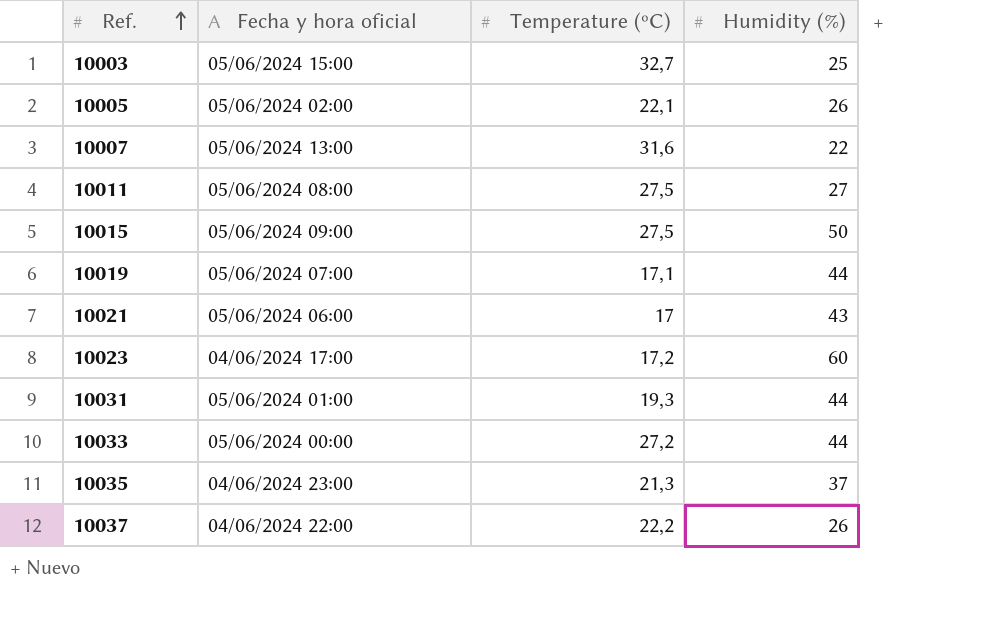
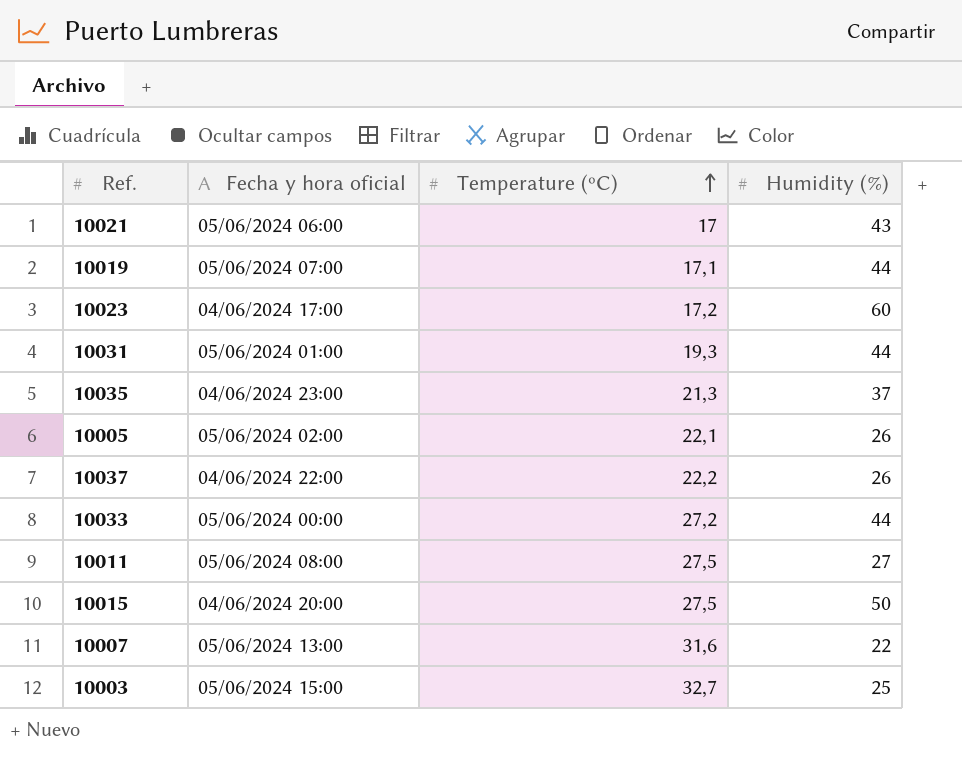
row order: Ref. ascending -> Temperature (ºC) ascending
10015 | Fecha y hora oficial: 05/06/2024 09:00 -> 04/06/2024 20:00

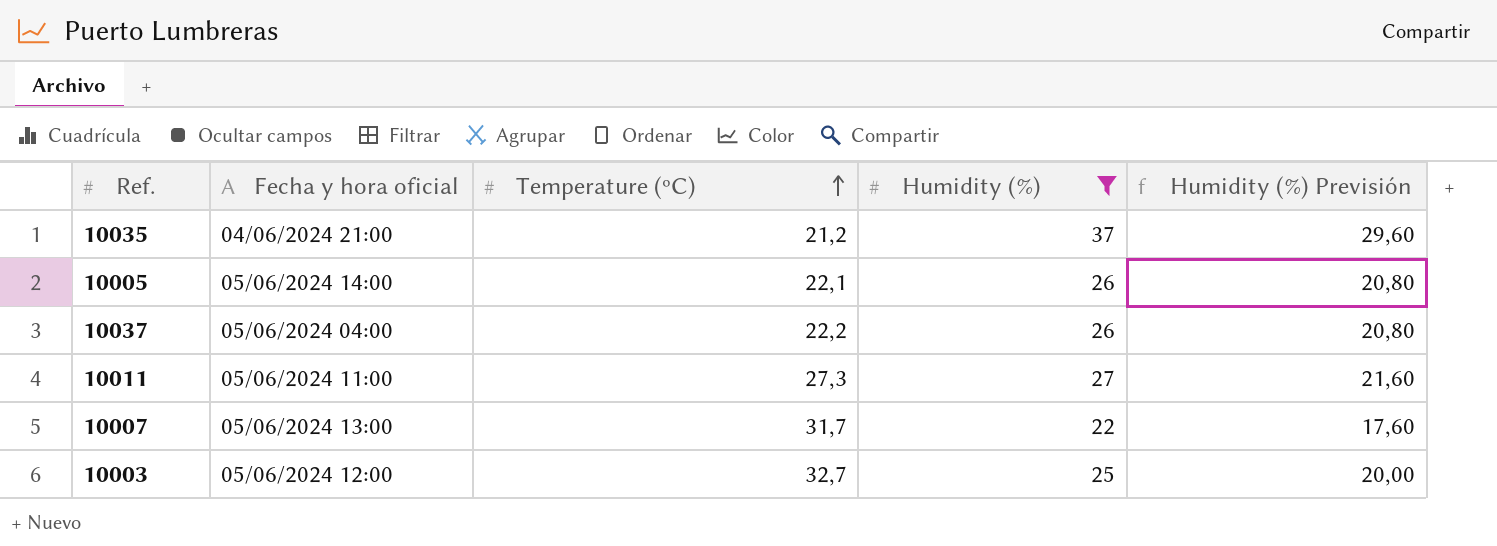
filter: none -> Humidity (%) <= 37
column Humidity (%) Previsión | formula: none -> [Humidity (%)] * 0,8
10035 | Fecha y hora oficial: 04/06/2024 23:00 -> 04/06/2024 21:00
10035 | Temperature (ºC): 21,3 -> 21,2
10005 | Fecha y hora oficial: 05/06/2024 02:00 -> 05/06/2024 14:00
10037 | Fecha y hora oficial: 04/06/2024 22:00 -> 05/06/2024 04:00
10011 | Fecha y hora oficial: 05/06/2024 08:00 -> 05/06/2024 11:00
10011 | Temperature (ºC): 27,5 -> 27,3
10007 | Temperature (ºC): 31,6 -> 31,7
10003 | Fecha y hora oficial: 05/06/2024 15:00 -> 05/06/2024 12:00

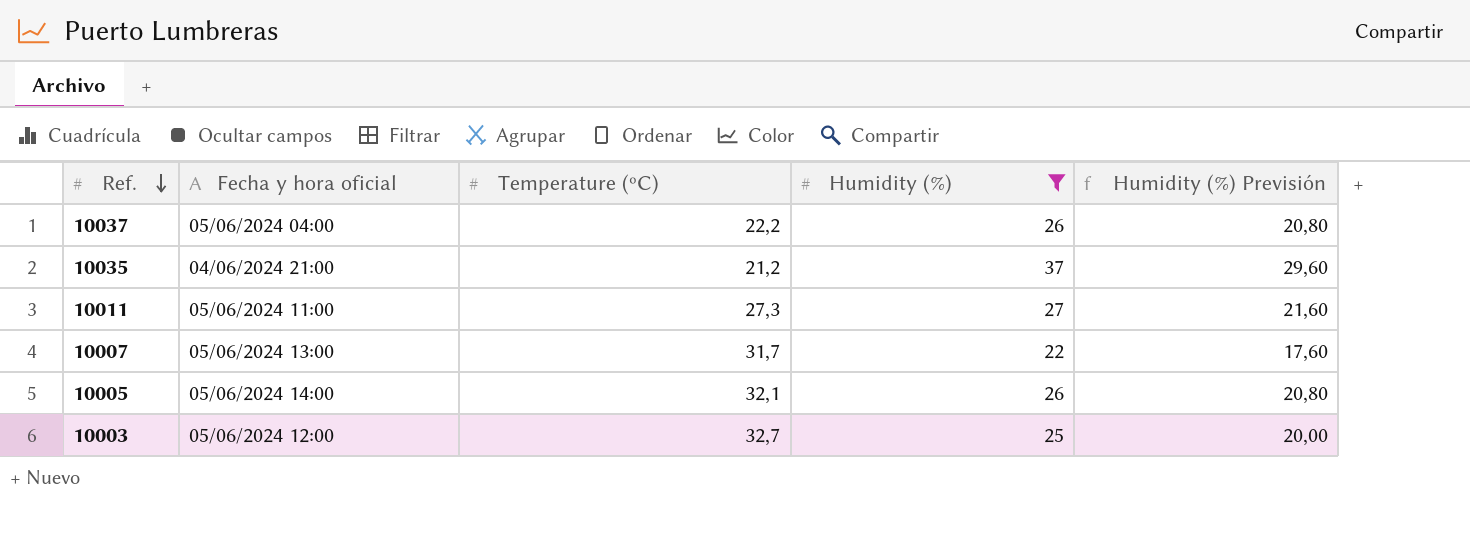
row order: Temperature (ºC) ascending -> Ref. descending
10005 | Temperature (ºC): 22,1 -> 32,1

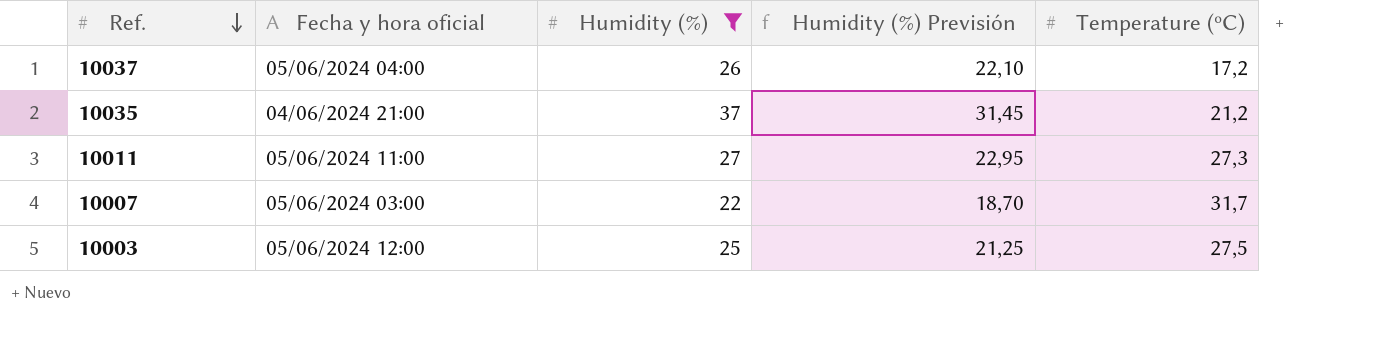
column Humidity (%) Previsión | formula: [Humidity (%)] * 0,8 -> [Humidity (%)] * 0,85
column Temperature (ºC) | position: 3 -> 5
row 10005: 05/06/2024 14:00 | 32,1 | 26 | 20,80 -> none
10037 | Temperature (ºC): 22,2 -> 17,2
10007 | Fecha y hora oficial: 05/06/2024 13:00 -> 05/06/2024 03:00
10003 | Temperature (ºC): 32,7 -> 27,5

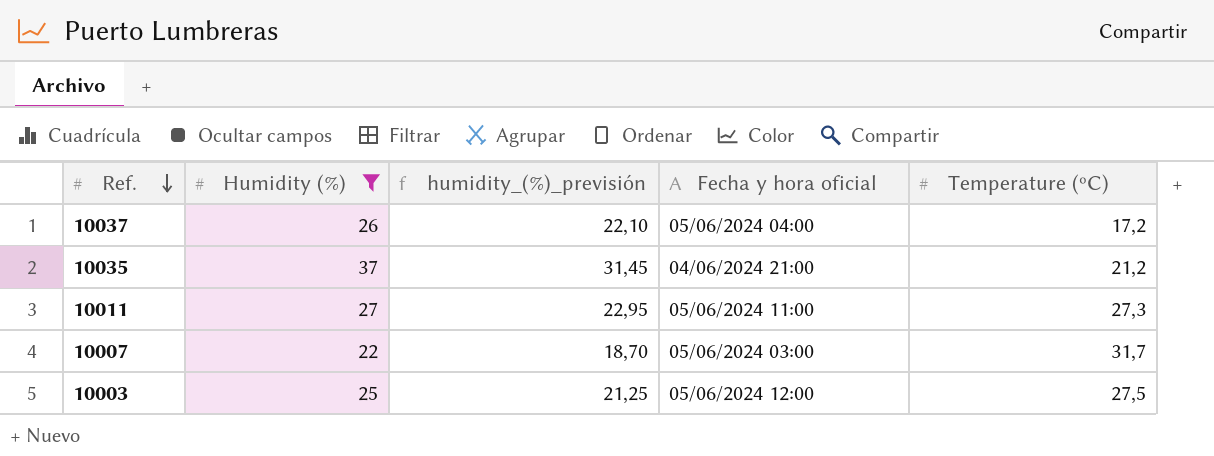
column name: Humidity (%) Previsión -> humidity_(%)_previsión
column Fecha y hora oficial | position: 2 -> 4

